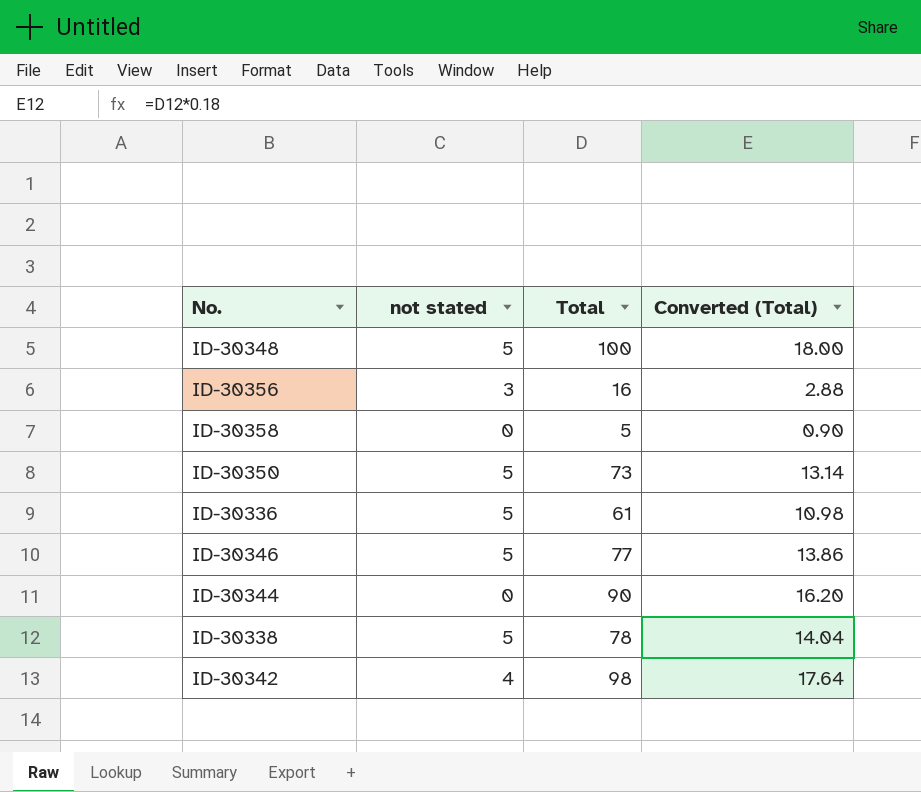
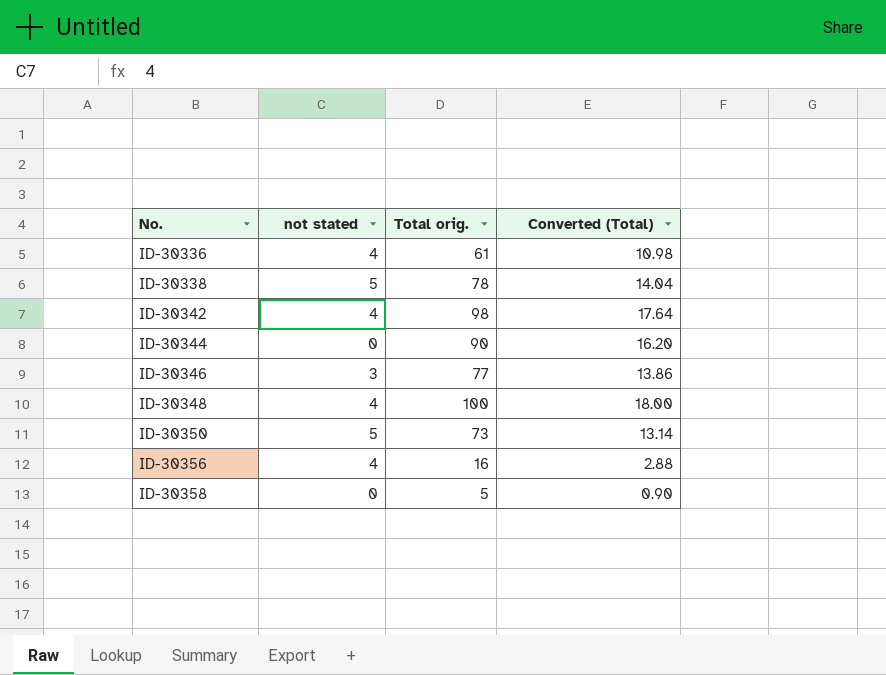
row order: none -> No. ascending
column name: Total -> Total orig.
ID-30336 | not stated: 5 -> 4
ID-30346 | not stated: 5 -> 3
ID-30348 | not stated: 5 -> 4
ID-30356 | not stated: 3 -> 4

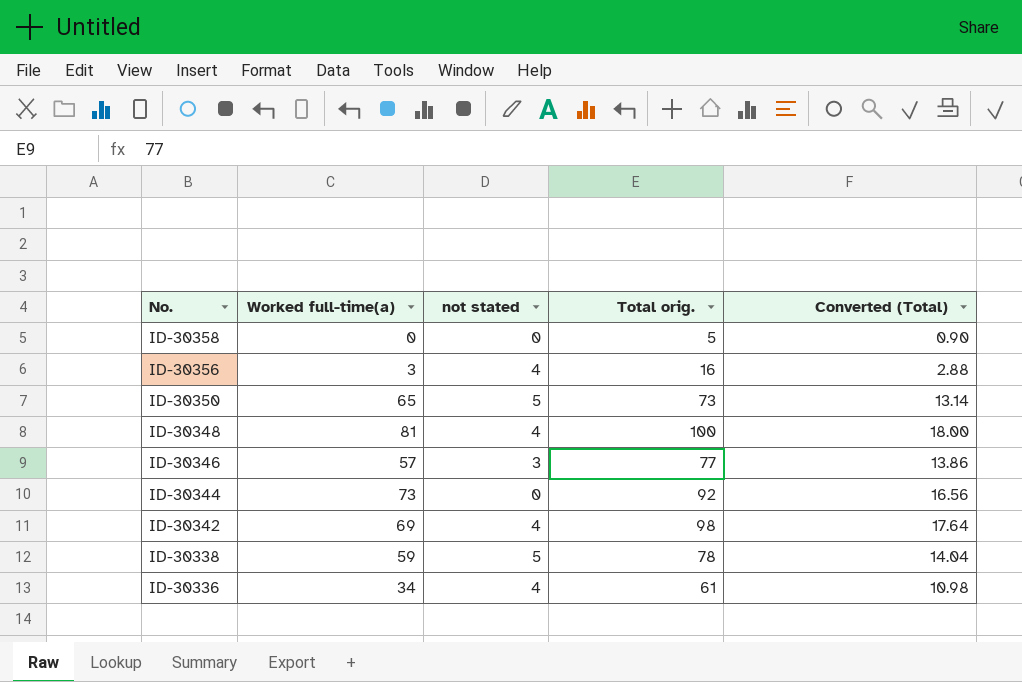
row order: No. ascending -> No. descending
column Worked full-time(a) | position: none -> 2
ID-30344 | Total orig.: 90 -> 92
ID-30344 | Converted (Total): 16.20 -> 16.56

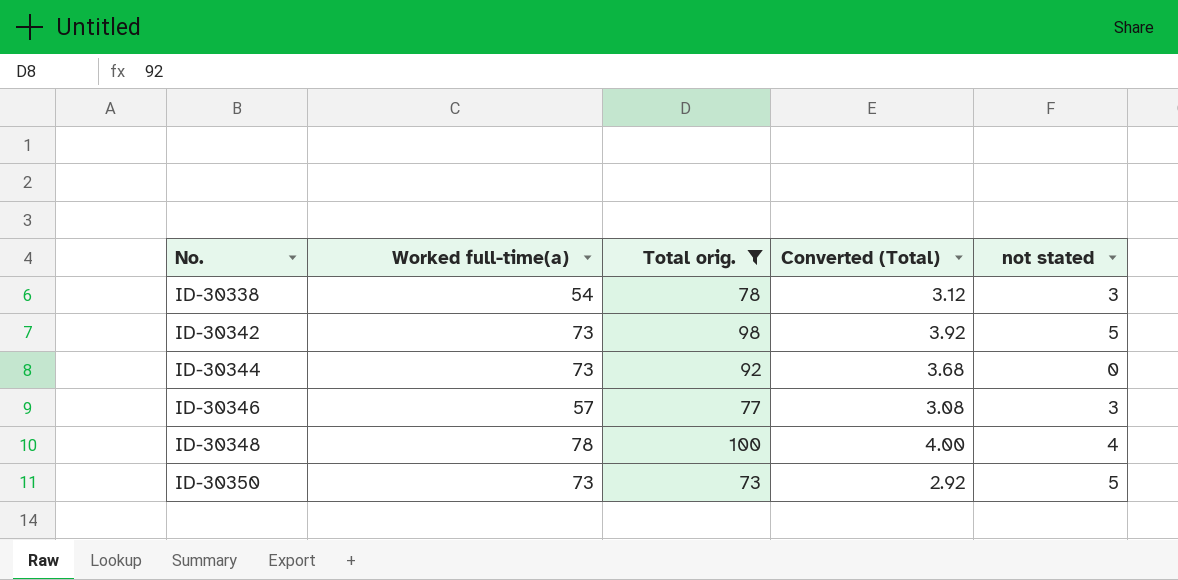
filter: none -> Total orig. >= 73
row order: No. descending -> No. ascending
column Converted (Total) | formula: [Total orig.] * 0.18 -> [Total orig.] * 0.04
column not stated | position: 3 -> 5
ID-30338 | Worked full-time(a): 59 -> 54
ID-30338 | not stated: 5 -> 3
ID-30342 | Worked full-time(a): 69 -> 73
ID-30342 | not stated: 4 -> 5
ID-30348 | Worked full-time(a): 81 -> 78
ID-30350 | Worked full-time(a): 65 -> 73

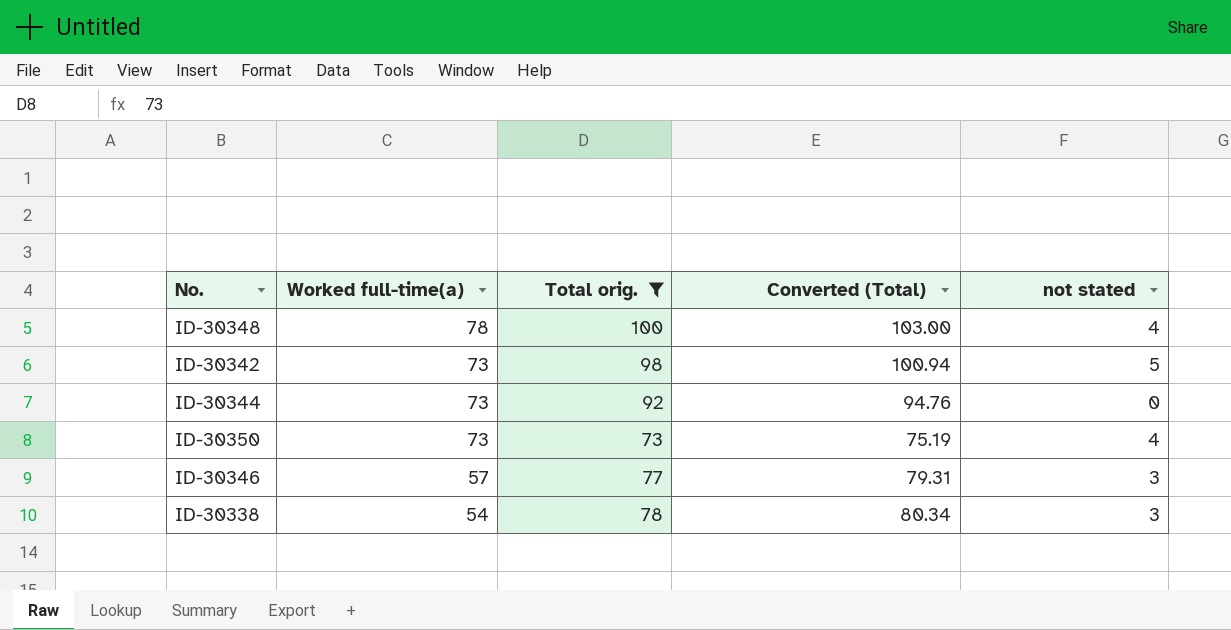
row order: No. ascending -> Worked full-time(a) descending
column Converted (Total) | formula: [Total orig.] * 0.04 -> [Total orig.] * 1.03
ID-30350 | not stated: 5 -> 4

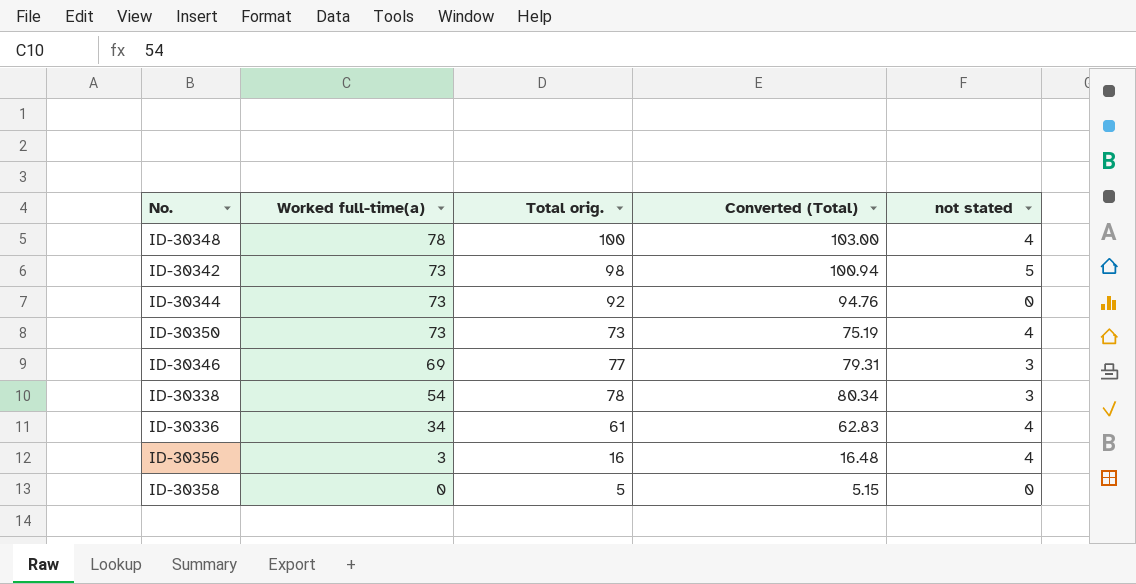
filter: Total orig. >= 73 -> none
ID-30346 | Worked full-time(a): 57 -> 69

